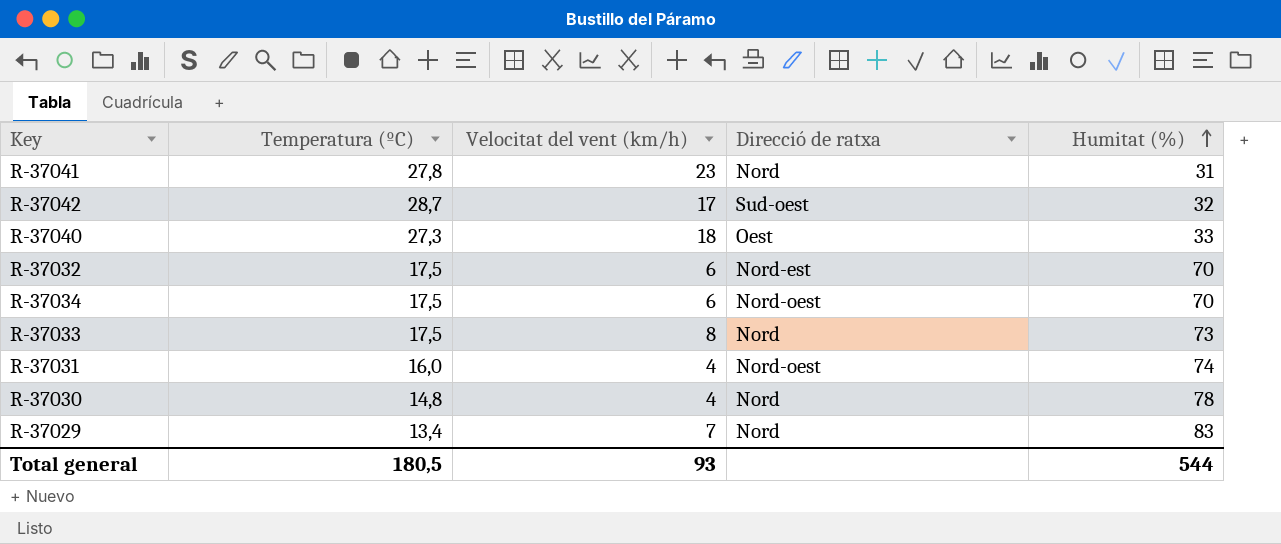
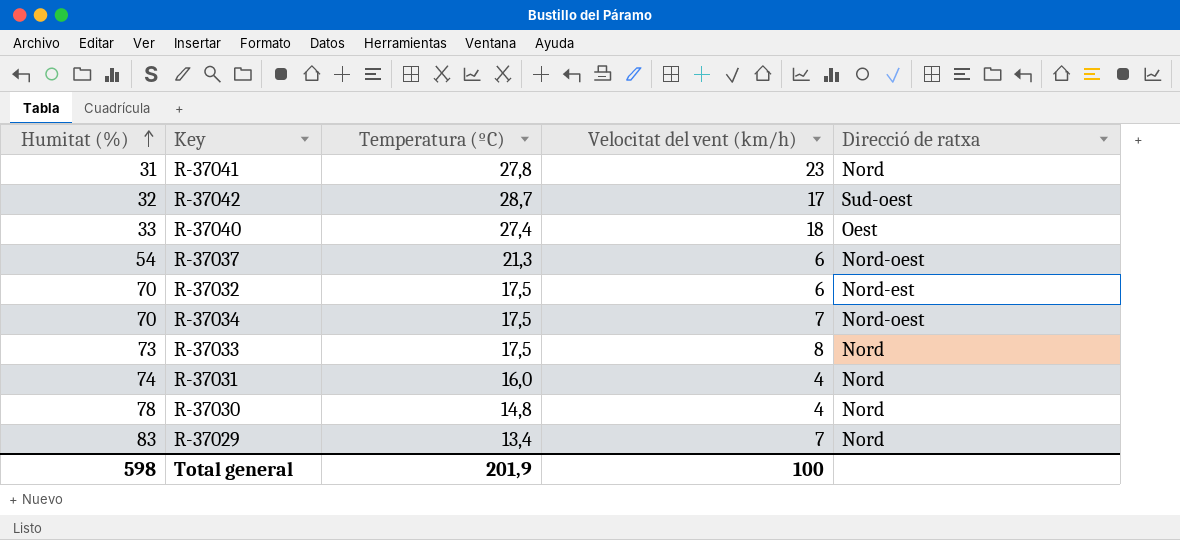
column Humitat (%) | position: 5 -> 1
R-37040 | Temperatura (ºC): 27,3 -> 27,4
row R-37037: none -> 54 | 21,3 | 6 | Nord-oest
R-37034 | Velocitat del vent (km/h): 6 -> 7
R-37031 | Direcció de ratxa: Nord-oest -> Nord
Total general | Humitat (%): 544 -> 598
Total general | Temperatura (ºC): 180,5 -> 201,9
Total general | Velocitat del vent (km/h): 93 -> 100

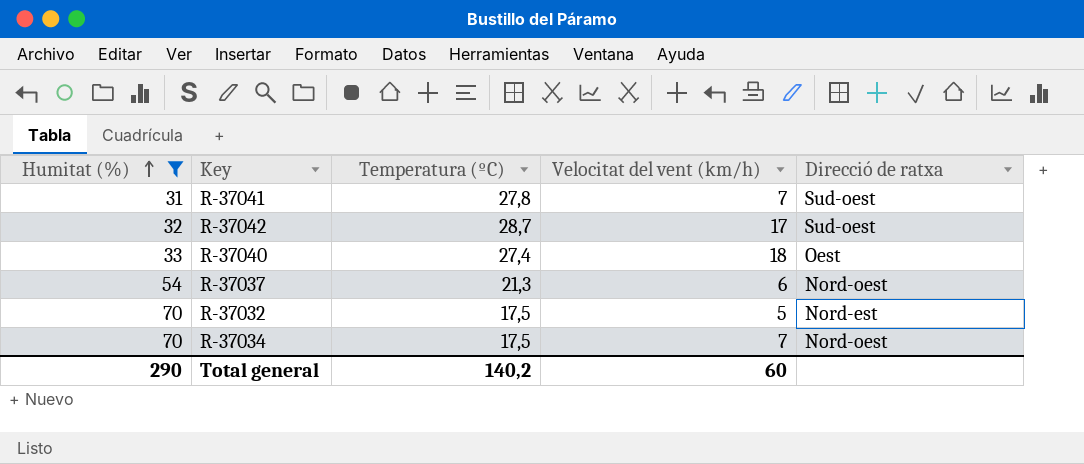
filter: none -> Humitat (%) <= 70
R-37041 | Velocitat del vent (km/h): 23 -> 7
R-37041 | Direcció de ratxa: Nord -> Sud-oest
R-37032 | Velocitat del vent (km/h): 6 -> 5
Total general | Humitat (%): 598 -> 290
Total general | Temperatura (ºC): 201,9 -> 140,2
Total general | Velocitat del vent (km/h): 100 -> 60

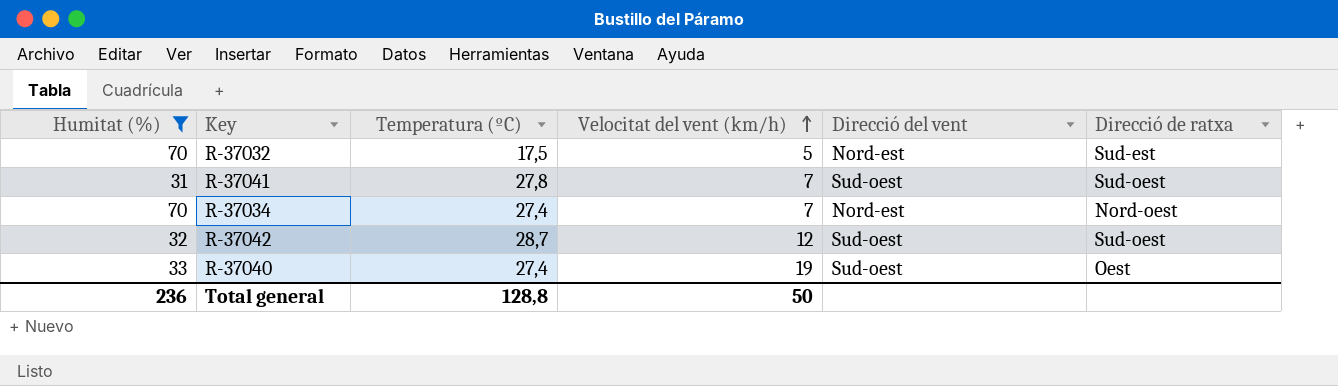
row order: Humitat (%) ascending -> Velocitat del vent (km/h) ascending
column Direcció del vent | position: none -> 5
row R-37037: 54 | 21,3 | 6 | Nord-oest -> none
R-37032 | Direcció de ratxa: Nord-est -> Sud-est
R-37034 | Temperatura (ºC): 17,5 -> 27,4
R-37042 | Velocitat del vent (km/h): 17 -> 12
R-37040 | Velocitat del vent (km/h): 18 -> 19
Total general | Humitat (%): 290 -> 236
Total general | Temperatura (ºC): 140,2 -> 128,8
Total general | Velocitat del vent (km/h): 60 -> 50

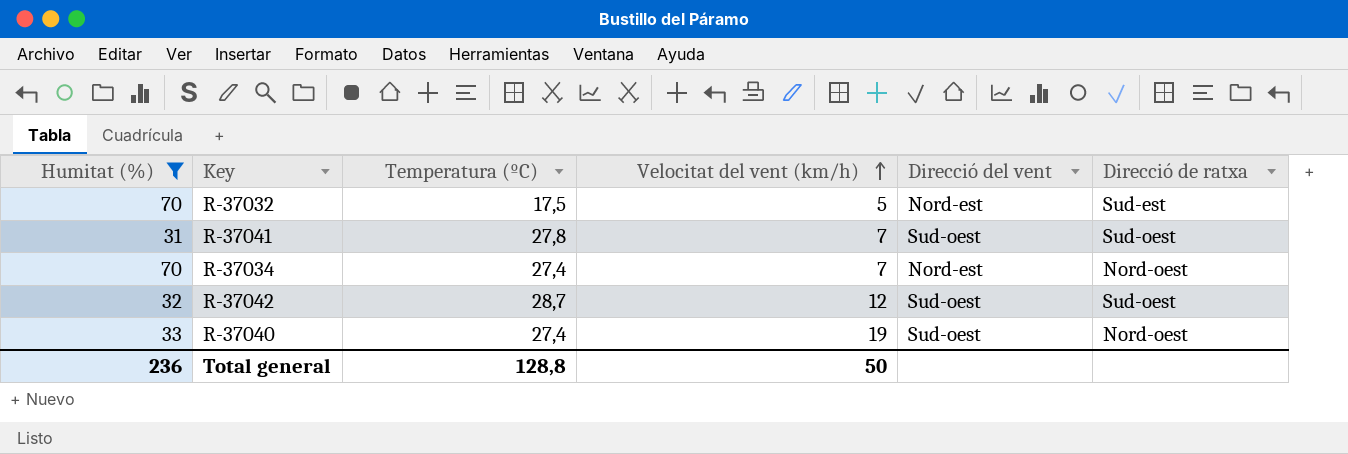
R-37040 | Direcció de ratxa: Oest -> Nord-oest

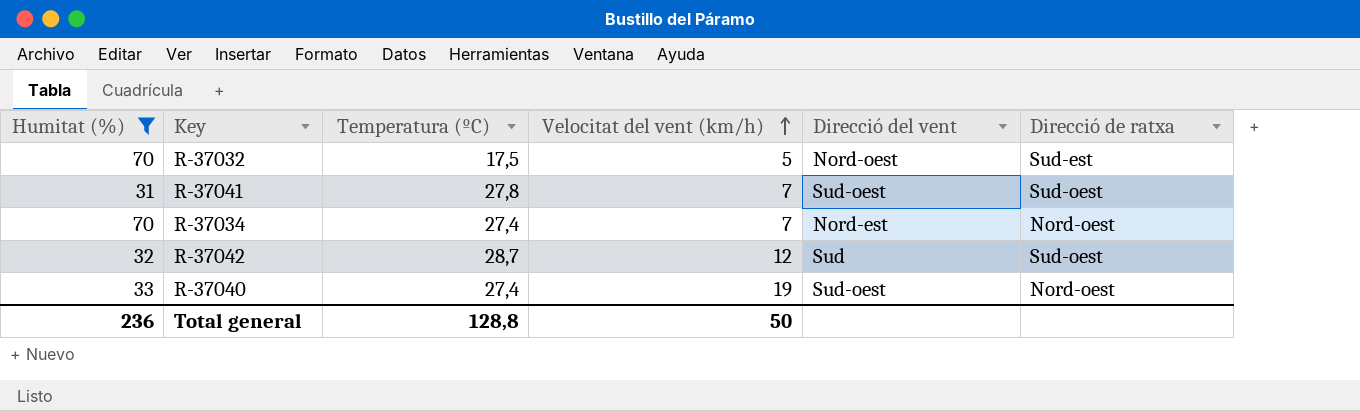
R-37032 | Direcció del vent: Nord-est -> Nord-oest
R-37042 | Direcció del vent: Sud-oest -> Sud

